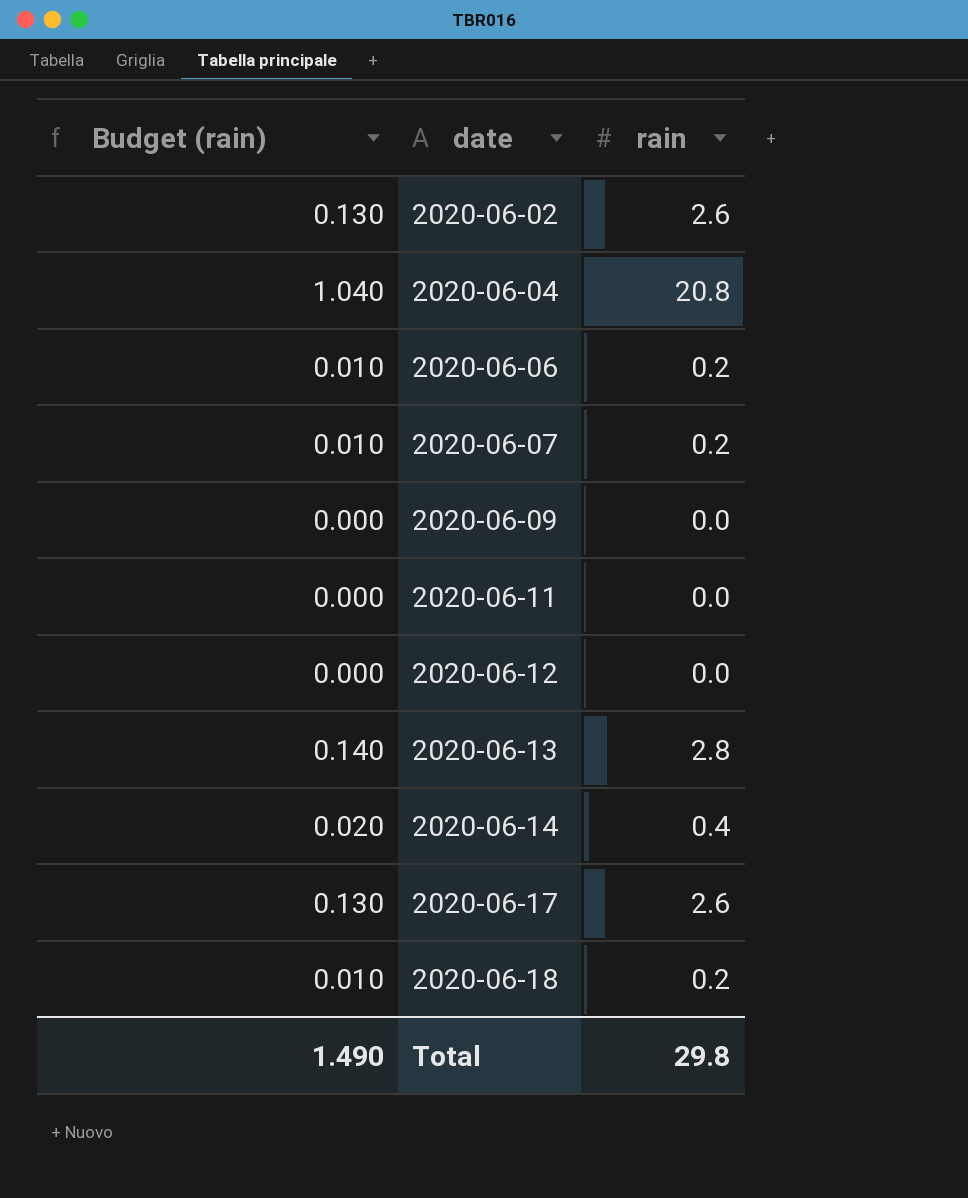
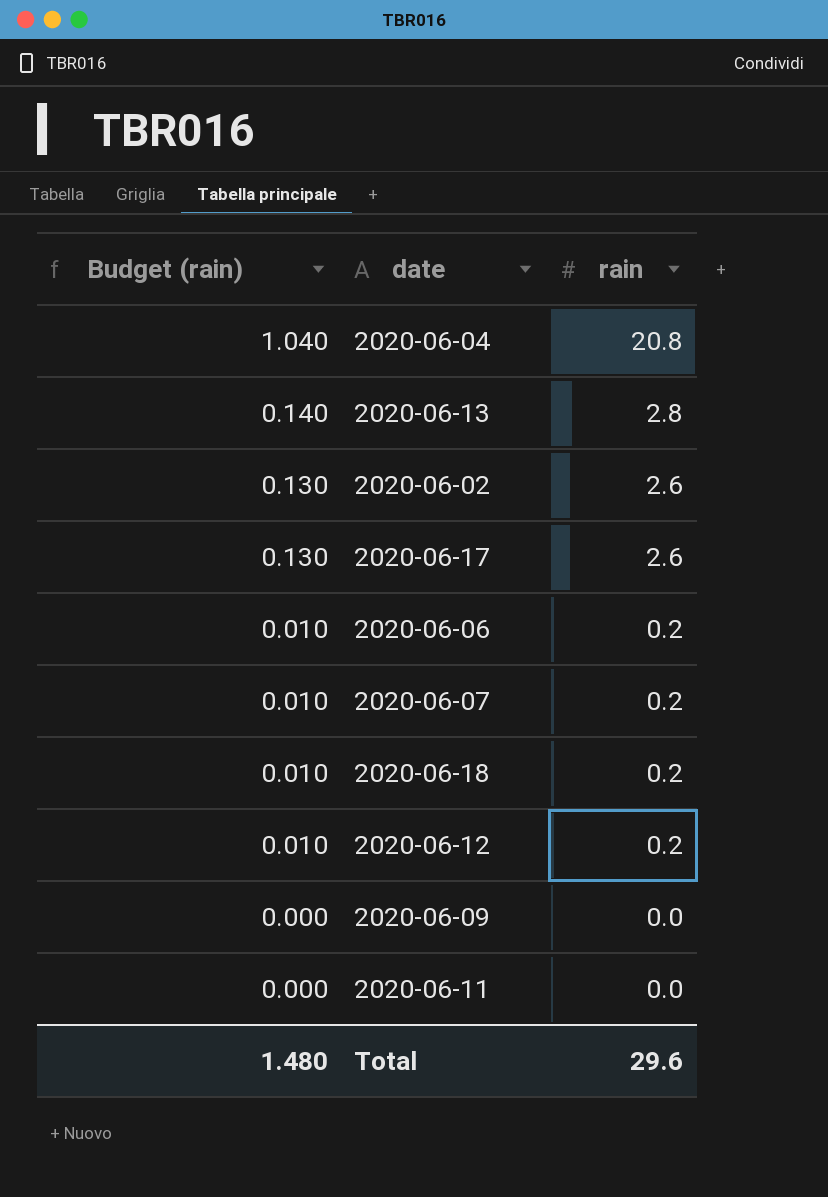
row order: date ascending -> Budget (rain) descending
row 2020-06-14: 0.020 | 0.4 -> none
2020-06-12 | Budget (rain): 0.000 -> 0.010
2020-06-12 | rain: 0.0 -> 0.2
Total | Budget (rain): 1.490 -> 1.480
Total | rain: 29.8 -> 29.6

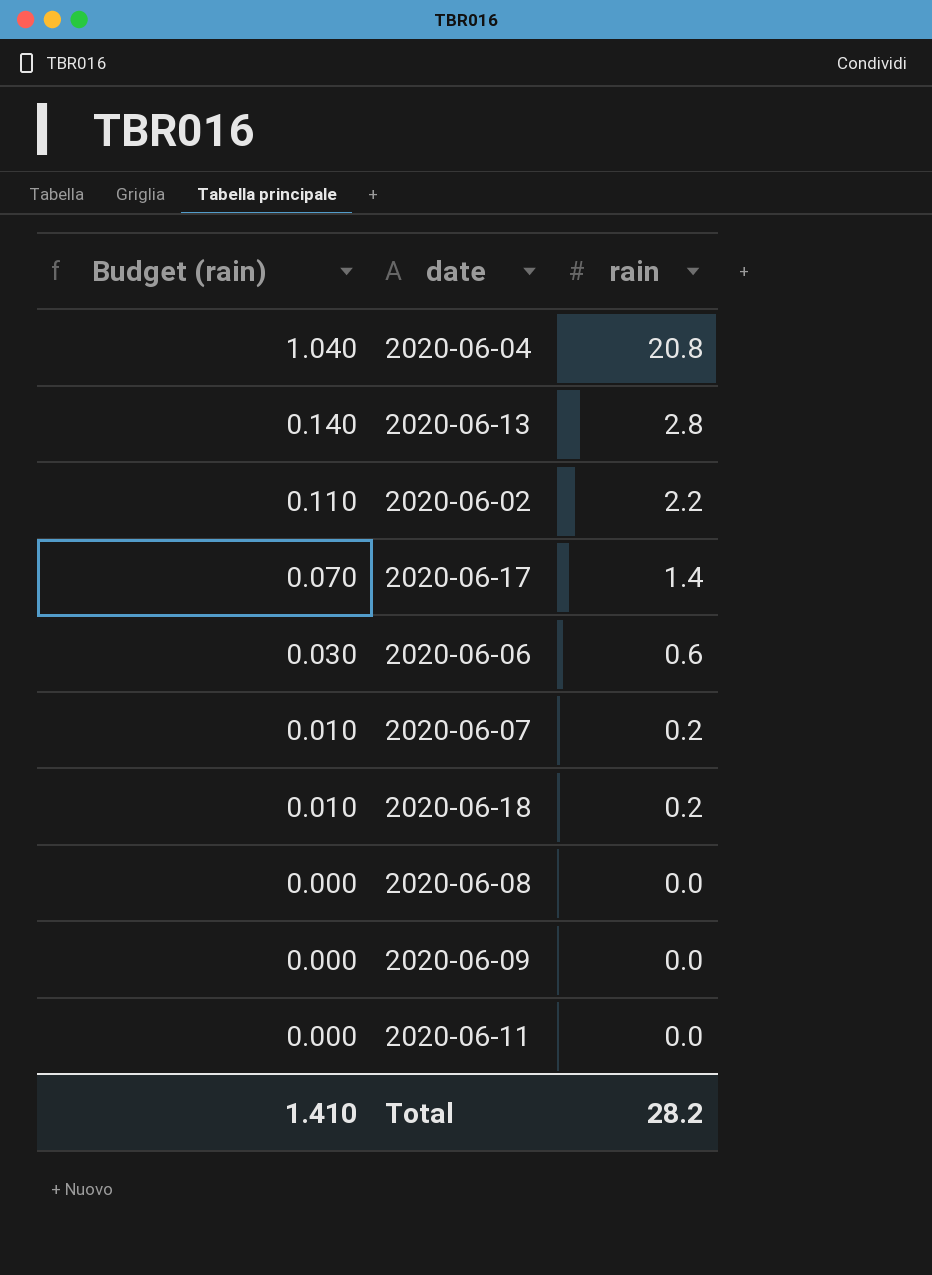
row 2020-06-12: 0.010 | 0.2 -> none
2020-06-02 | Budget (rain): 0.130 -> 0.110
2020-06-02 | rain: 2.6 -> 2.2
2020-06-17 | Budget (rain): 0.130 -> 0.070
2020-06-17 | rain: 2.6 -> 1.4
2020-06-06 | Budget (rain): 0.010 -> 0.030
2020-06-06 | rain: 0.2 -> 0.6
row 2020-06-08: none -> 0.000 | 0.0
Total | Budget (rain): 1.480 -> 1.410
Total | rain: 29.6 -> 28.2

